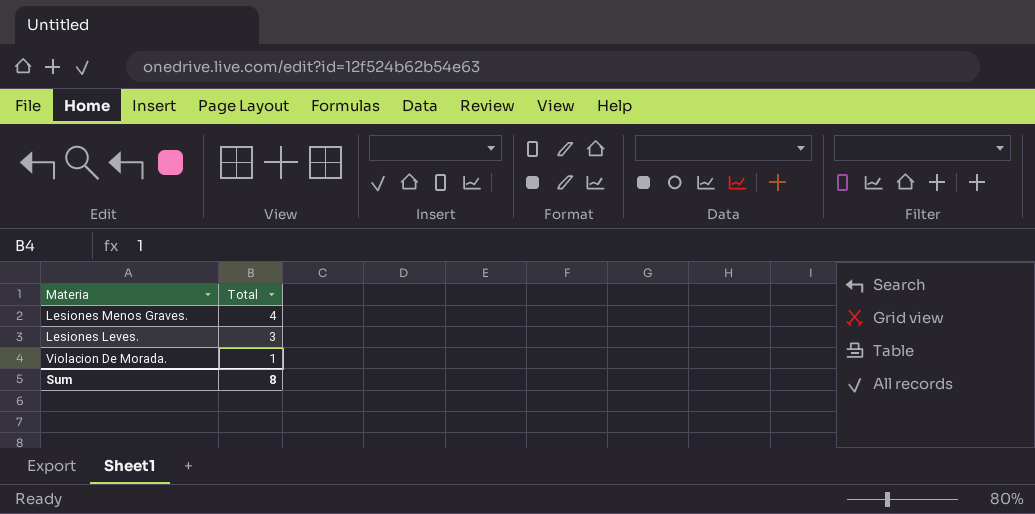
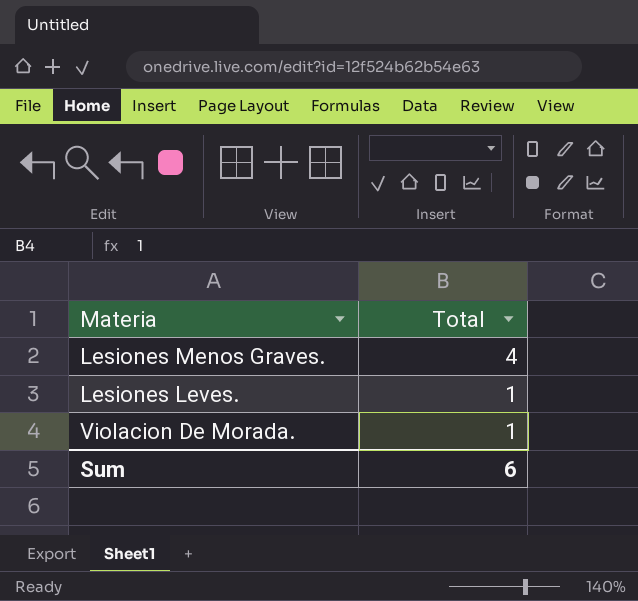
Lesiones Leves. | Total: 3 -> 1
Sum | Total: 8 -> 6

